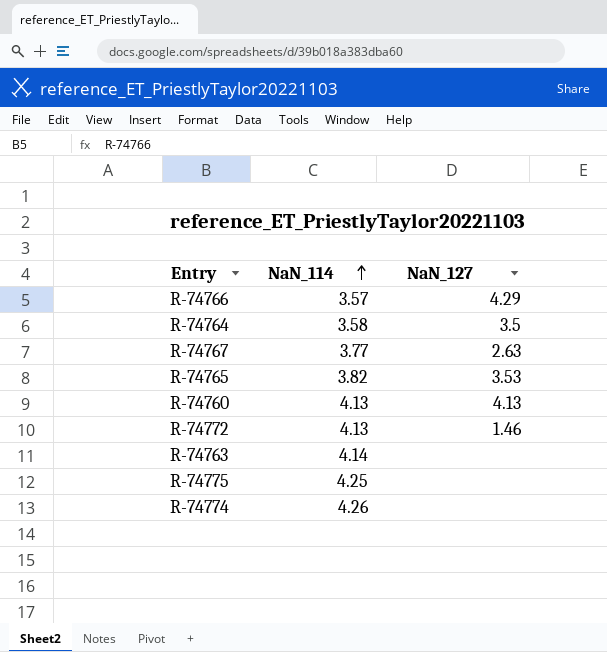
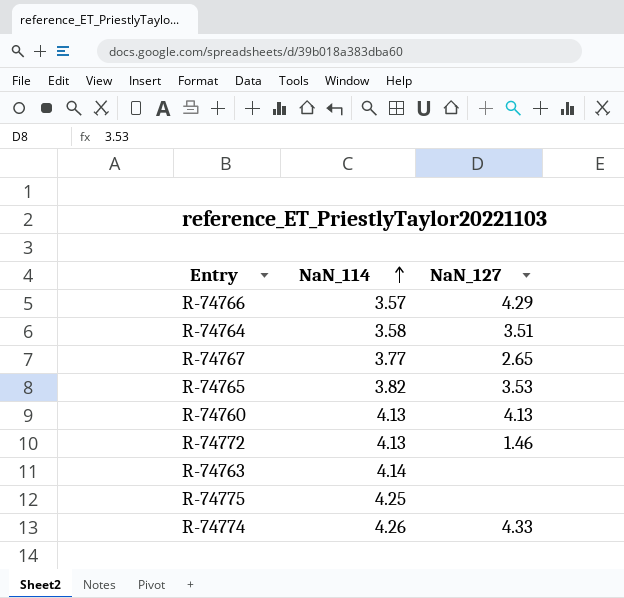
R-74764 | NaN_127: 3.5 -> 3.51
R-74767 | NaN_127: 2.63 -> 2.65
R-74774 | NaN_127: none -> 4.33

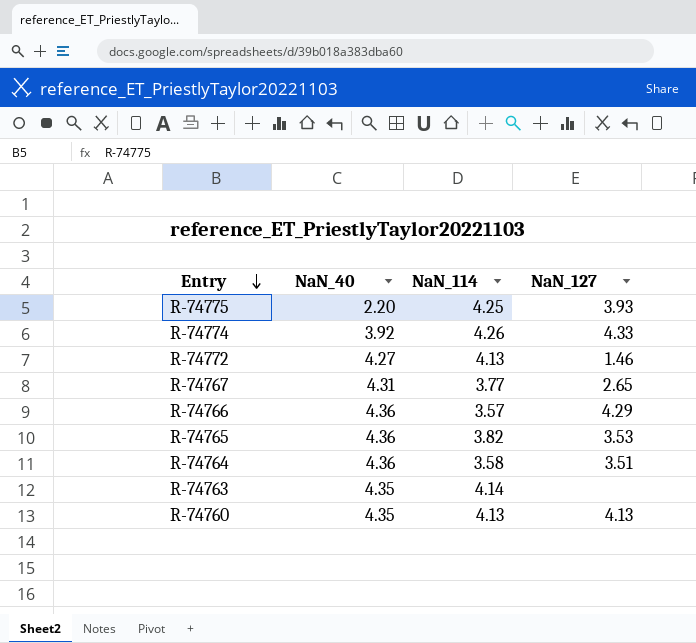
row order: NaN_114 ascending -> Entry descending
column NaN_40 | position: none -> 2
R-74775 | NaN_127: none -> 3.93

